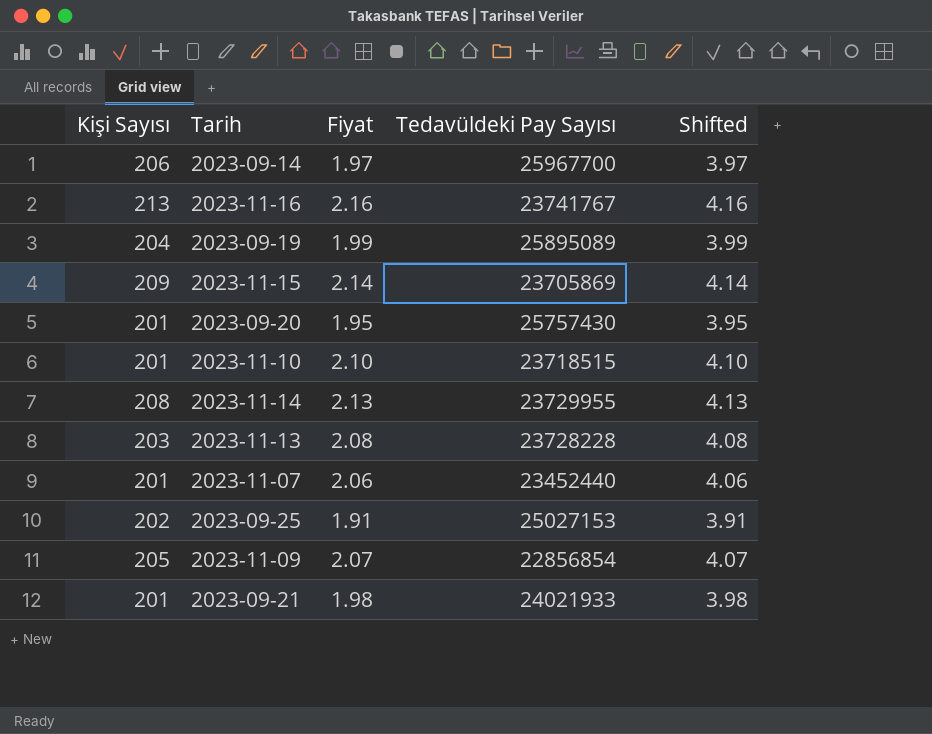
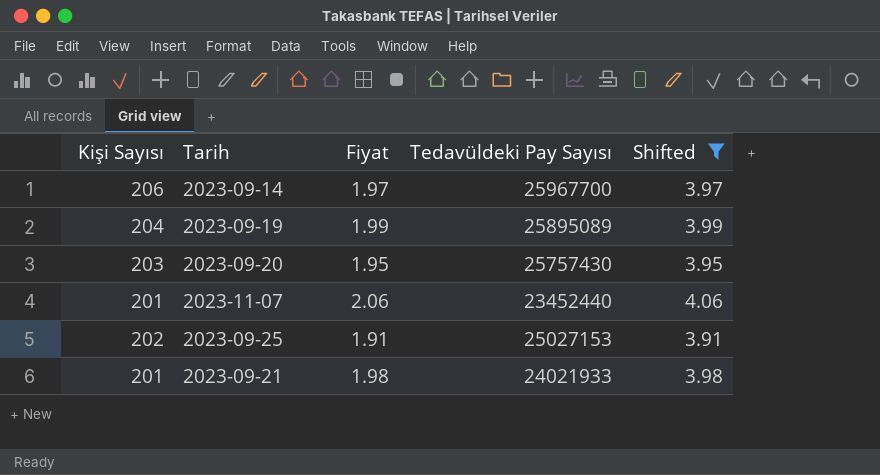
filter: none -> Shifted <= 4.06
2023-09-20 | Kişi Sayısı: 201 -> 203

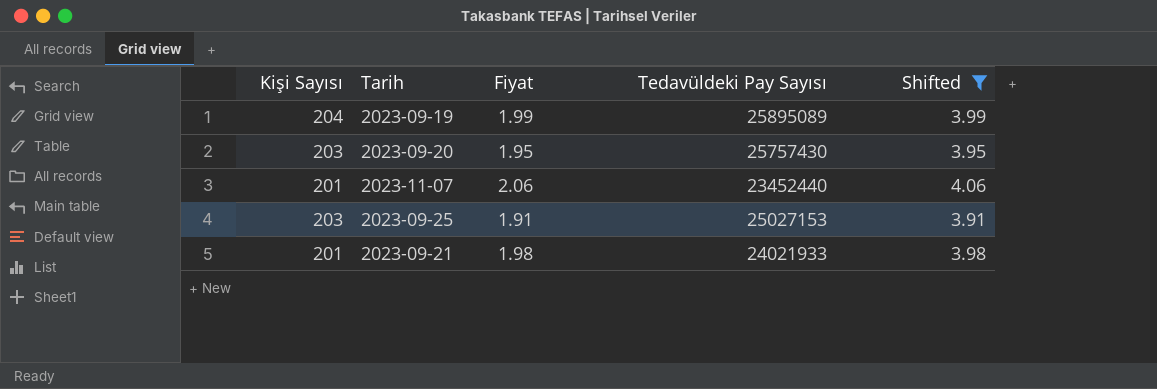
row 2023-09-14: 206 | 1.97 | 25967700 | 3.97 -> none
2023-09-25 | Kişi Sayısı: 202 -> 203

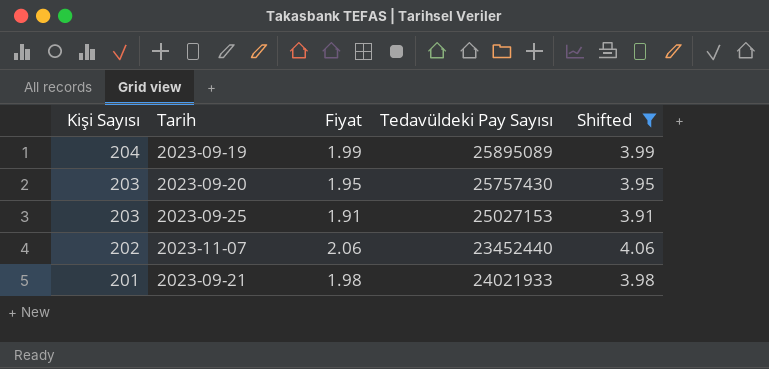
row order: none -> Kişi Sayısı descending
2023-11-07 | Kişi Sayısı: 201 -> 202

